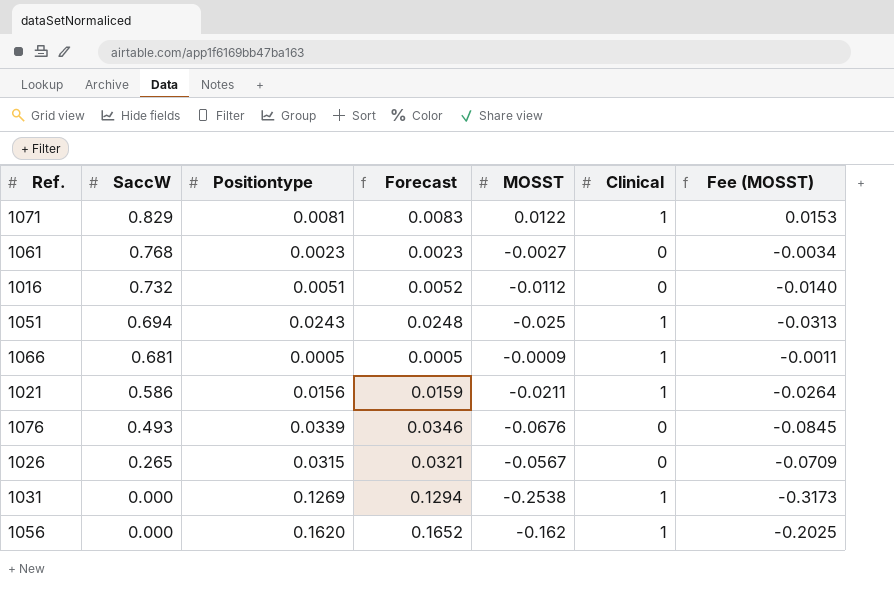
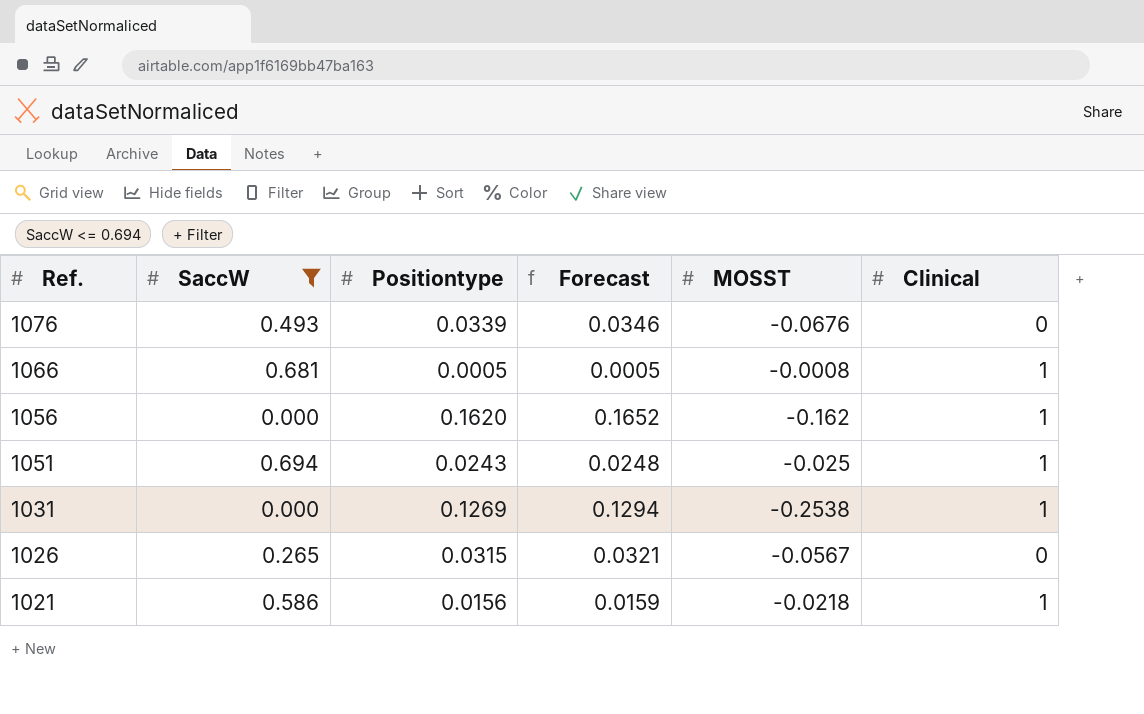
filter: none -> SaccW <= 0.694
row order: SaccW descending -> Ref. descending
column Fee (MOSST) | formula: [MOSST] * 1.25 -> none
1066 | MOSST: -0.0009 -> -0.0008
1021 | MOSST: -0.0211 -> -0.0218

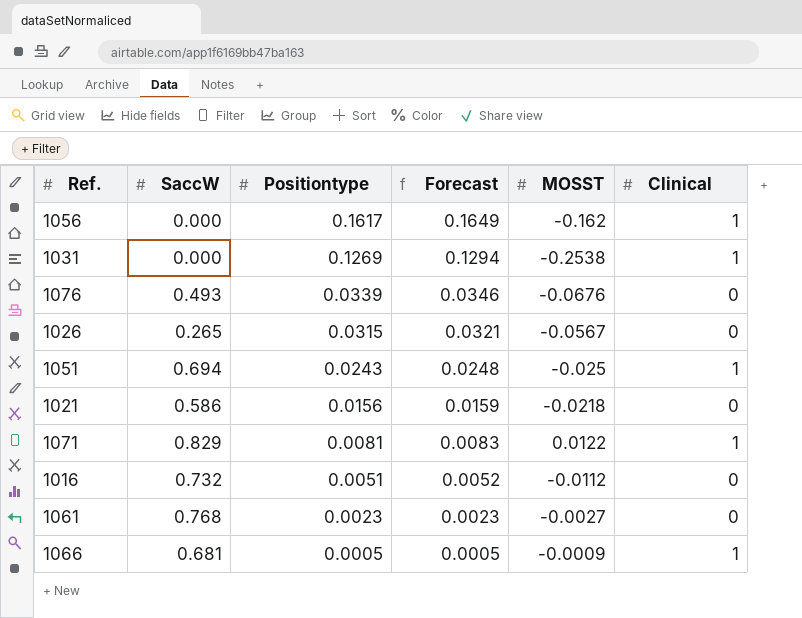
filter: SaccW <= 0.694 -> none
row order: Ref. descending -> Positiontype descending
1056 | Positiontype: 0.1620 -> 0.1617
1056 | Forecast: 0.1652 -> 0.1649
1021 | Clinical: 1 -> 0
1066 | MOSST: -0.0008 -> -0.0009

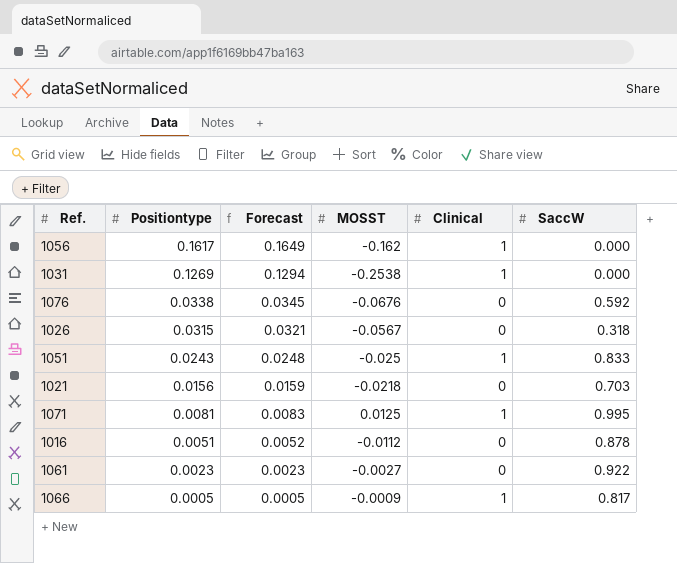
column SaccW | position: 2 -> 6
1076 | Positiontype: 0.0339 -> 0.0338
1076 | Forecast: 0.0346 -> 0.0345
1076 | SaccW: 0.493 -> 0.592
1026 | SaccW: 0.265 -> 0.318
1051 | SaccW: 0.694 -> 0.833
1021 | SaccW: 0.586 -> 0.703
1071 | MOSST: 0.0122 -> 0.0125
1071 | SaccW: 0.829 -> 0.995
1016 | SaccW: 0.732 -> 0.878
1061 | SaccW: 0.768 -> 0.922
1066 | SaccW: 0.681 -> 0.817

